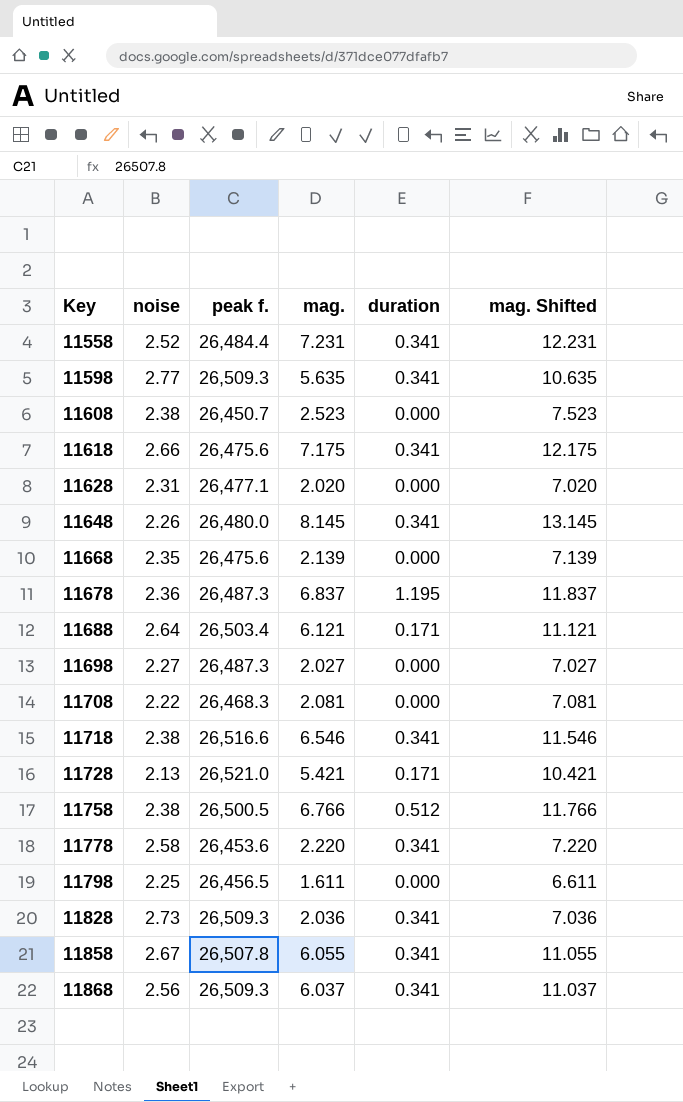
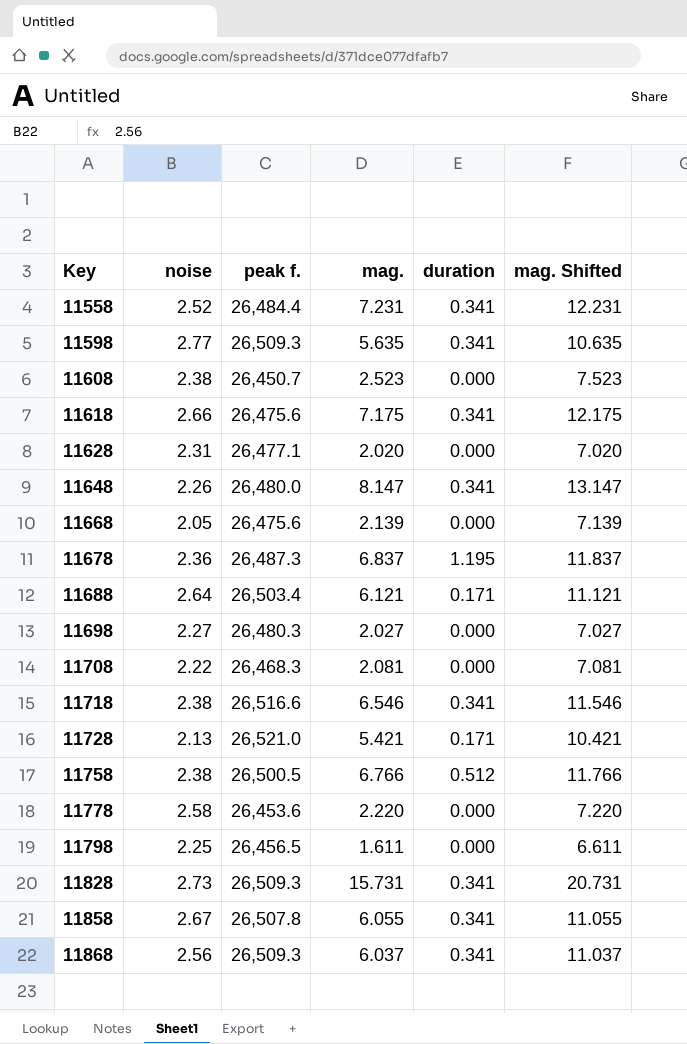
11648 | mag.: 8.145 -> 8.147
11648 | mag. Shifted: 13.145 -> 13.147
11668 | noise: 2.35 -> 2.05
11698 | peak f.: 26,487.3 -> 26,480.3
11778 | duration: 0.341 -> 0.000
11828 | mag.: 2.036 -> 15.731
11828 | mag. Shifted: 7.036 -> 20.731

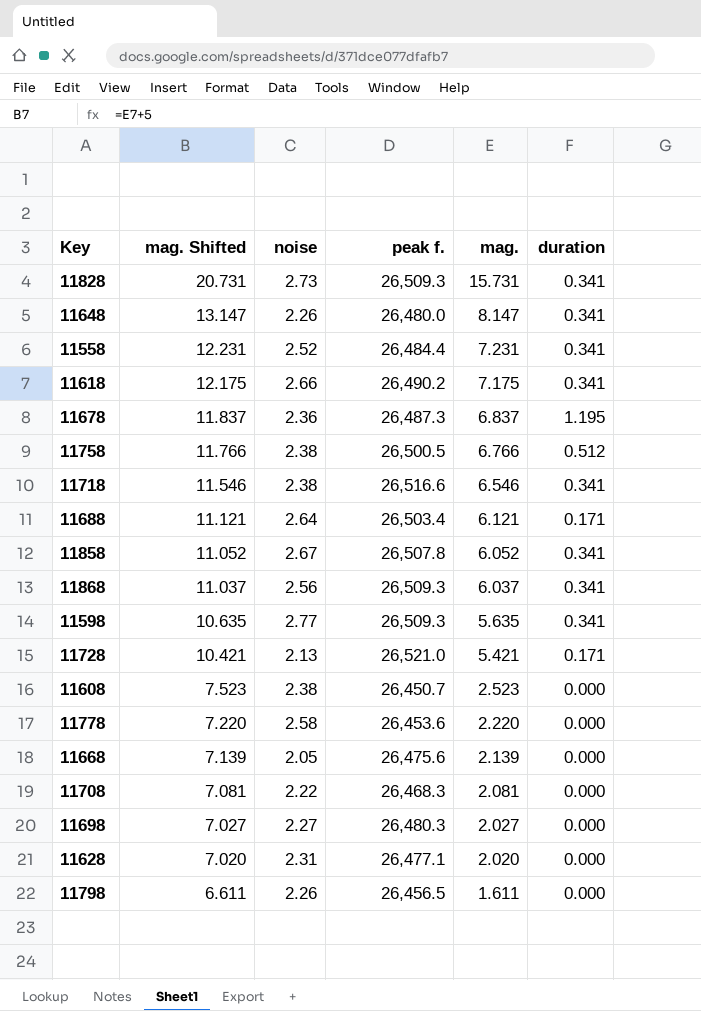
row order: Key ascending -> mag. Shifted descending
column mag. Shifted | position: 6 -> 2
11618 | peak f.: 26,475.6 -> 26,490.2
11858 | mag. Shifted: 11.055 -> 11.052
11858 | mag.: 6.055 -> 6.052
11798 | noise: 2.25 -> 2.26

